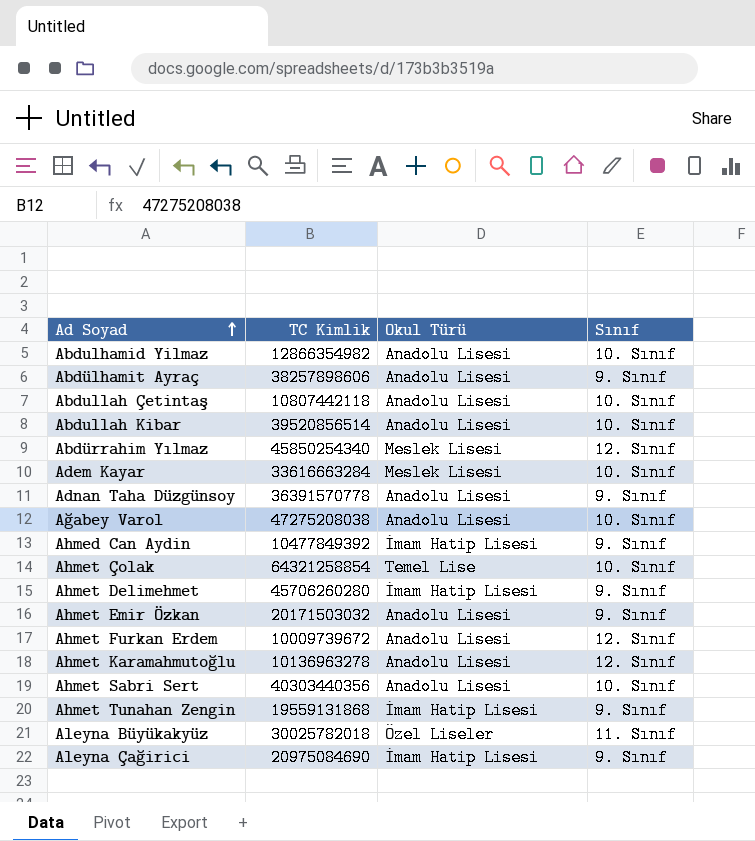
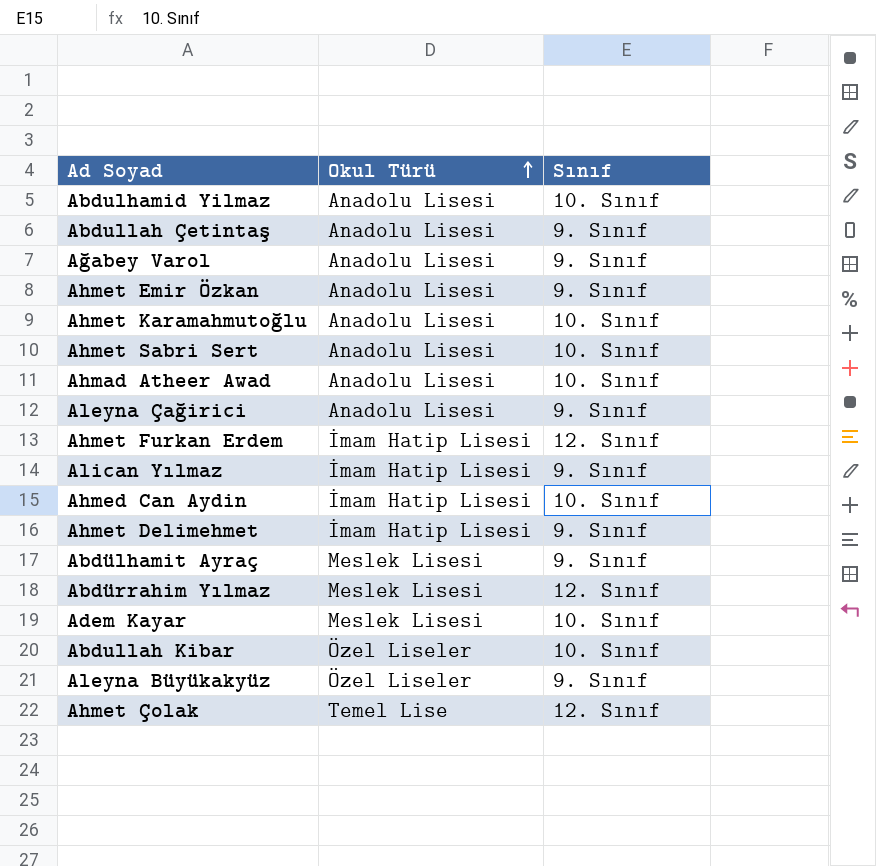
row order: Ad Soyad ascending -> Okul Türü ascending
column TC Kimlik | position: 2 -> none
row Adnan Taha Düzgünsoy: 36391570778 | Anadolu Lisesi | 9. Sınıf -> none
row Ahmet Tunahan Zengin: 19559131868 | İmam Hatip Lisesi | 9. Sınıf -> none
Abdullah Çetintaş | Sınıf: 10. Sınıf -> 9. Sınıf
Ağabey Varol | Sınıf: 10. Sınıf -> 9. Sınıf
Ahmet Karamahmutoğlu | Sınıf: 12. Sınıf -> 10. Sınıf
row Ahmad Atheer Awad: none -> Anadolu Lisesi | 10. Sınıf
Aleyna Çağirici | Okul Türü: İmam Hatip Lisesi -> Anadolu Lisesi
Ahmet Furkan Erdem | Okul Türü: Anadolu Lisesi -> İmam Hatip Lisesi
row Alican Yılmaz: none -> İmam Hatip Lisesi | 9. Sınıf
Ahmed Can Aydin | Sınıf: 9. Sınıf -> 10. Sınıf
Abdülhamit Ayraç | Okul Türü: Anadolu Lisesi -> Meslek Lisesi
Abdullah Kibar | Okul Türü: Anadolu Lisesi -> Özel Liseler
Aleyna Büyükakyüz | Sınıf: 11. Sınıf -> 9. Sınıf
Ahmet Çolak | Sınıf: 10. Sınıf -> 12. Sınıf

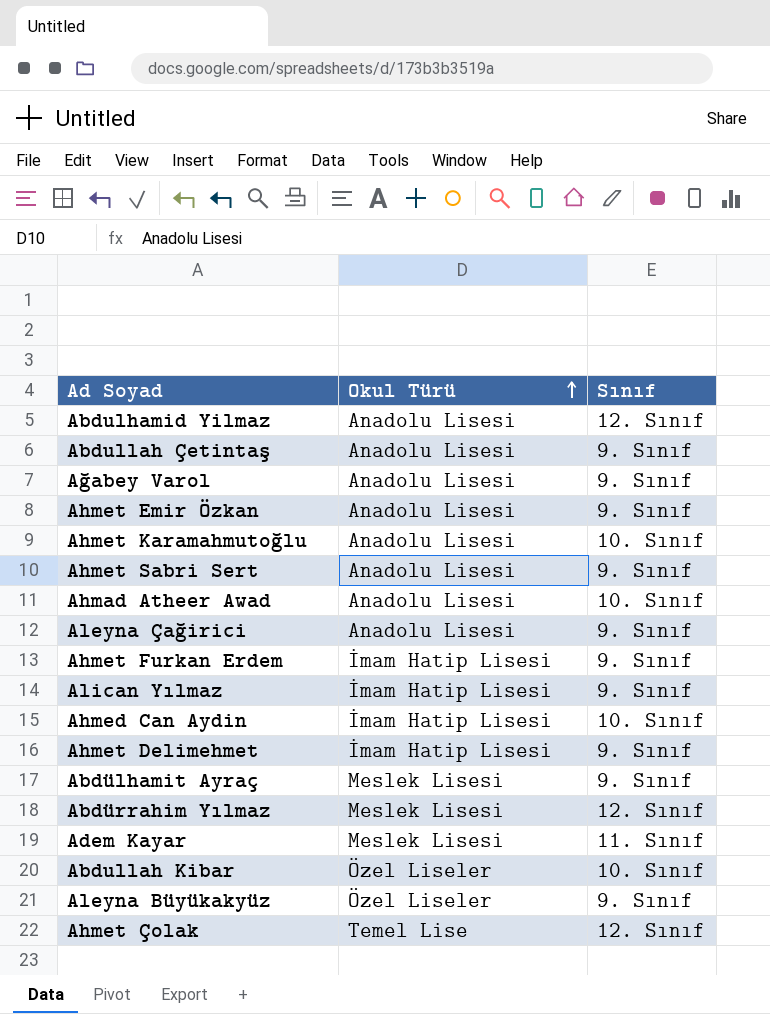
Abdulhamid Yilmaz | Sınıf: 10. Sınıf -> 12. Sınıf
Ahmet Sabri Sert | Sınıf: 10. Sınıf -> 9. Sınıf
Ahmet Furkan Erdem | Sınıf: 12. Sınıf -> 9. Sınıf
Adem Kayar | Sınıf: 10. Sınıf -> 11. Sınıf

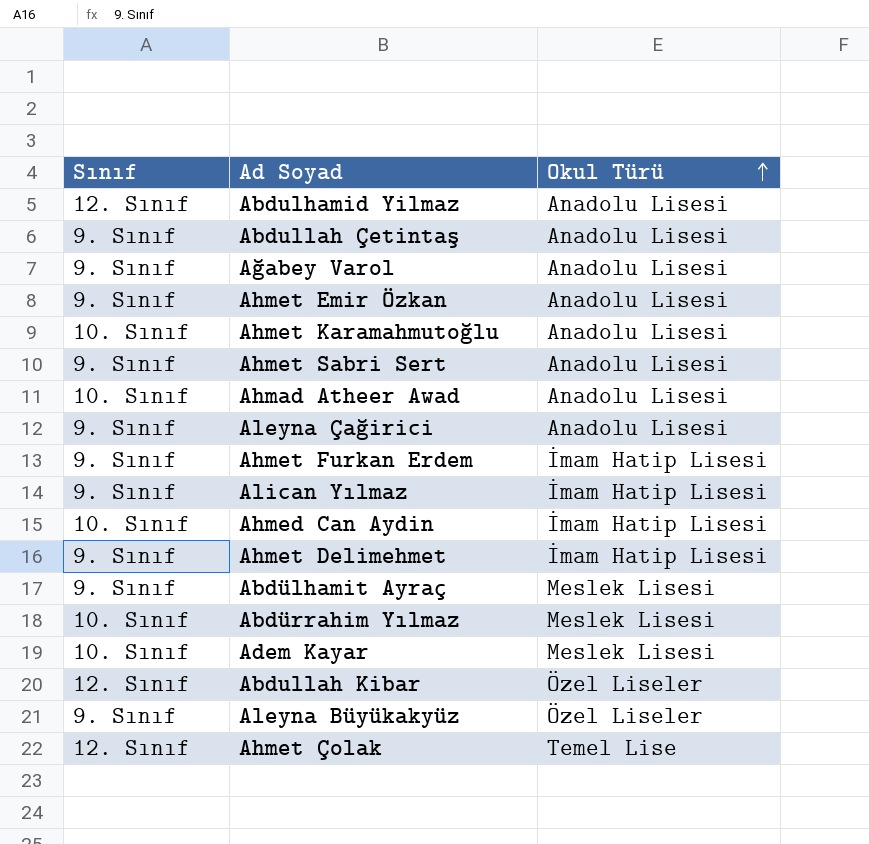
column Sınıf | position: 3 -> 1
Abdürrahim Yılmaz | Sınıf: 12. Sınıf -> 10. Sınıf
Adem Kayar | Sınıf: 11. Sınıf -> 10. Sınıf
Abdullah Kibar | Sınıf: 10. Sınıf -> 12. Sınıf

